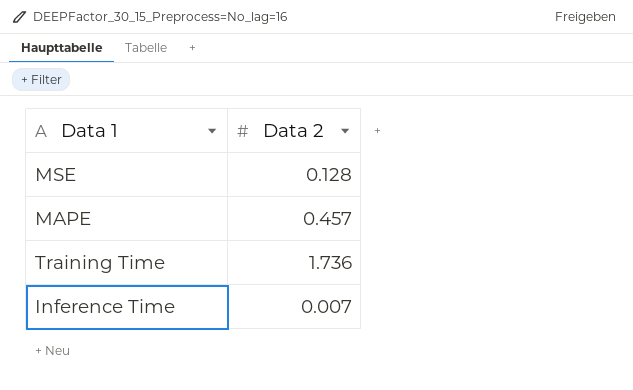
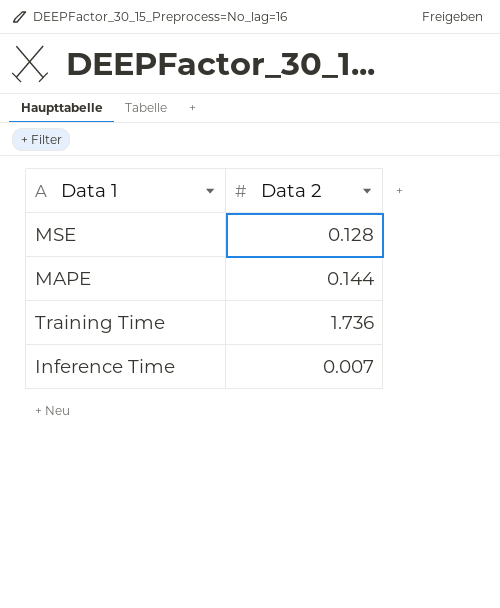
MAPE | Data 2: 0.457 -> 0.144

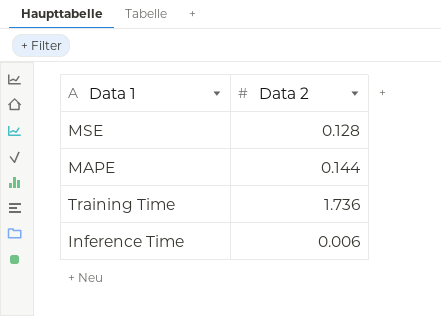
Inference Time | Data 2: 0.007 -> 0.006

